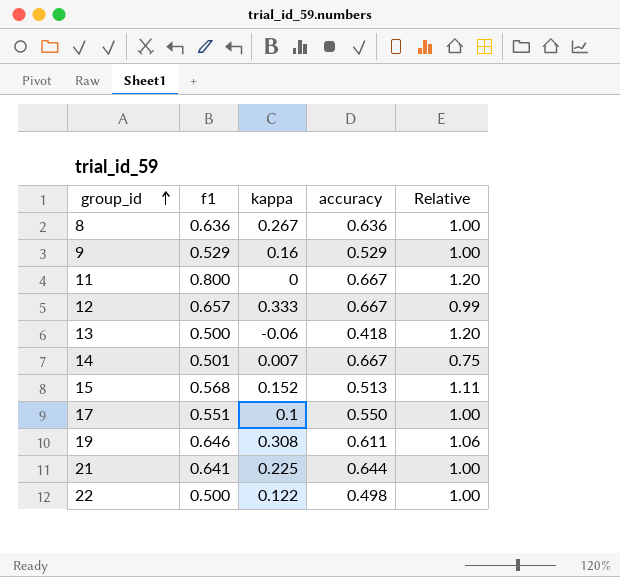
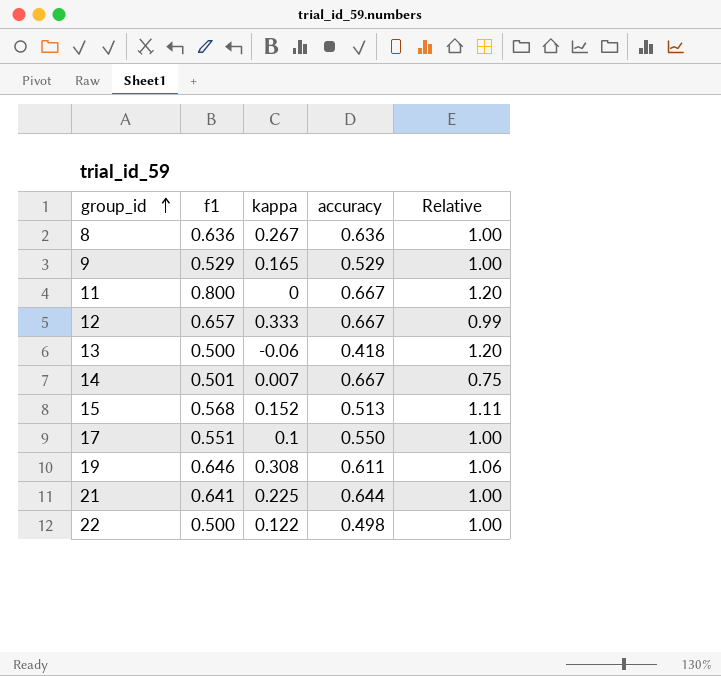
9 | kappa: 0.16 -> 0.165

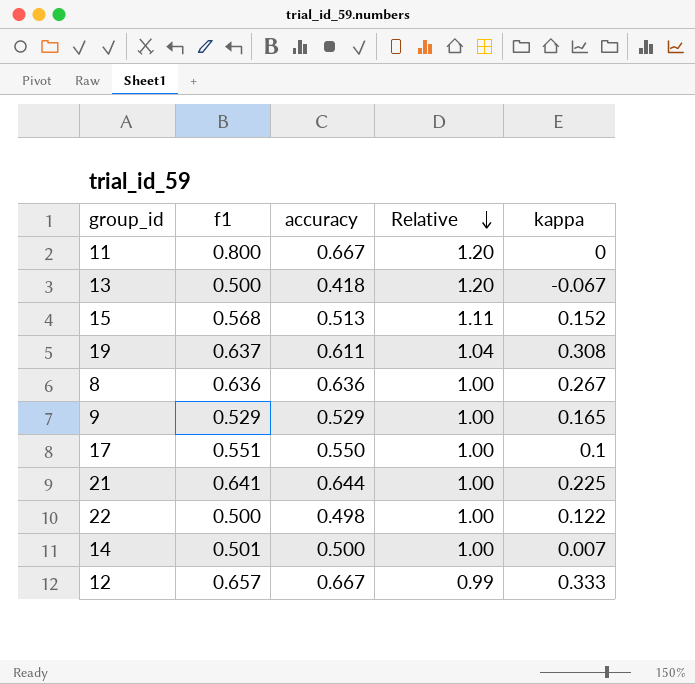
row order: group_id ascending -> Relative descending
column kappa | position: 3 -> 5
13 | kappa: -0.06 -> -0.067
19 | f1: 0.646 -> 0.637
19 | Relative: 1.06 -> 1.04
14 | accuracy: 0.667 -> 0.500
14 | Relative: 0.75 -> 1.00

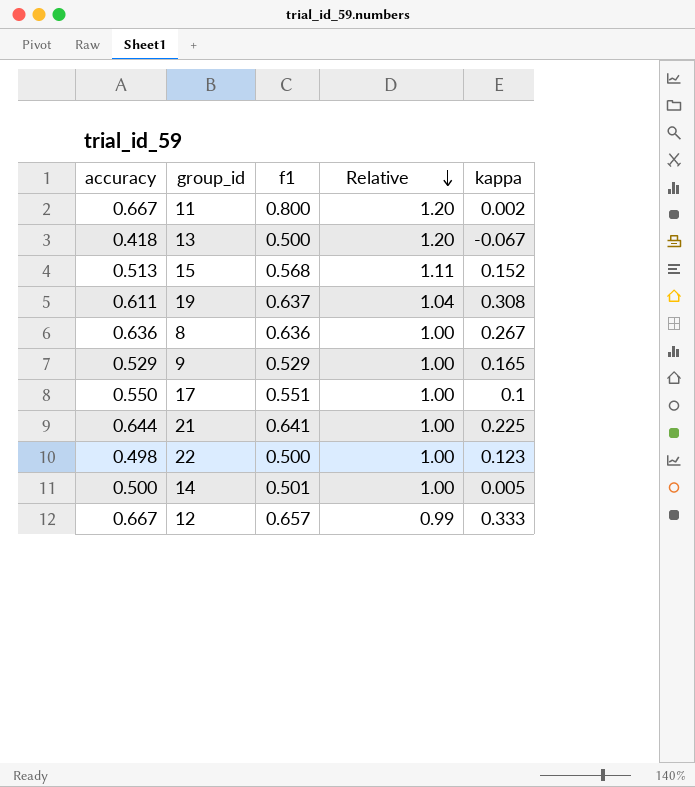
column accuracy | position: 3 -> 1
11 | kappa: 0 -> 0.002
22 | kappa: 0.122 -> 0.123
14 | kappa: 0.007 -> 0.005

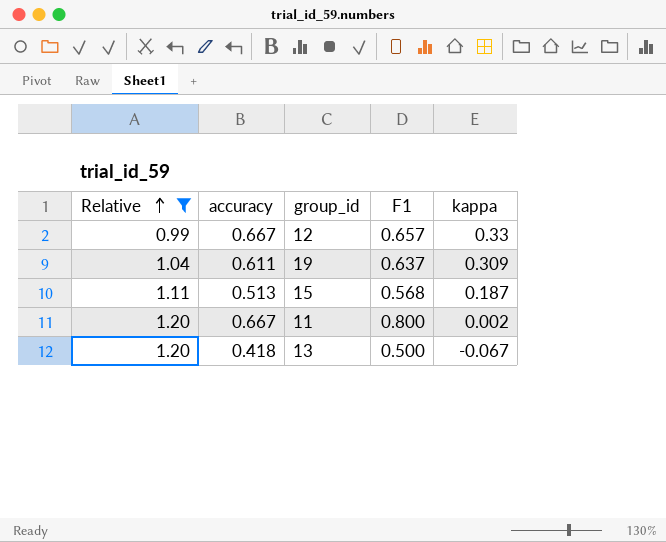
filter: none -> Relative != 1.00
row order: Relative descending -> Relative ascending
column Relative | position: 4 -> 1
column name: f1 -> F1
12 | kappa: 0.333 -> 0.33
19 | kappa: 0.308 -> 0.309
15 | kappa: 0.152 -> 0.187

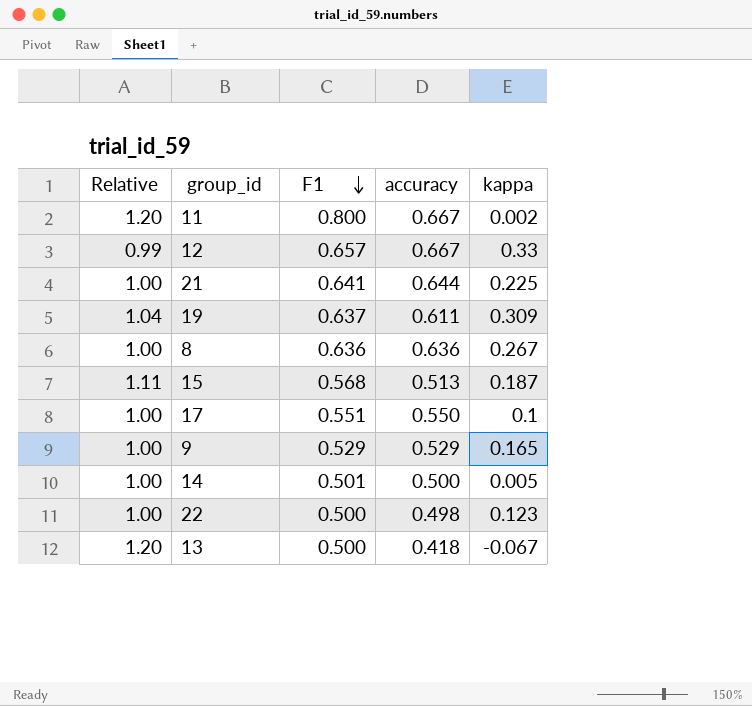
filter: Relative != 1.00 -> none
row order: Relative ascending -> F1 descending
column accuracy | position: 2 -> 4

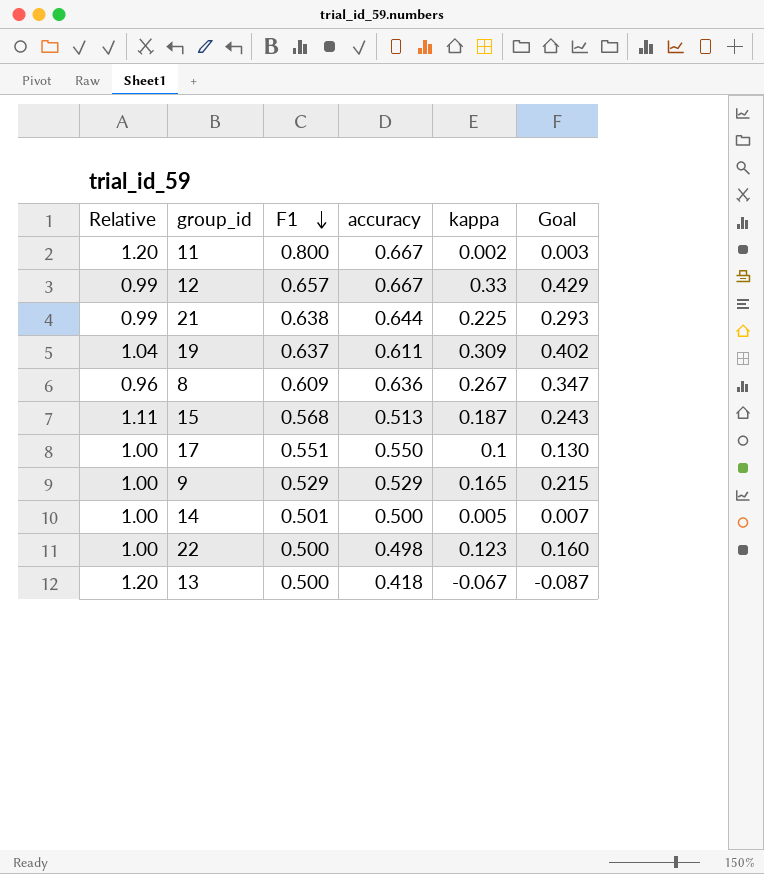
column Goal | formula: none -> [kappa] * 1.3
21 | Relative: 1.00 -> 0.99
21 | F1: 0.641 -> 0.638
8 | Relative: 1.00 -> 0.96
8 | F1: 0.636 -> 0.609

